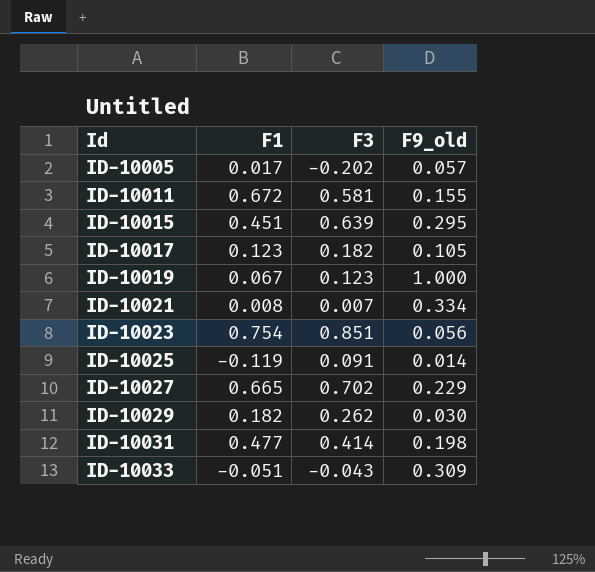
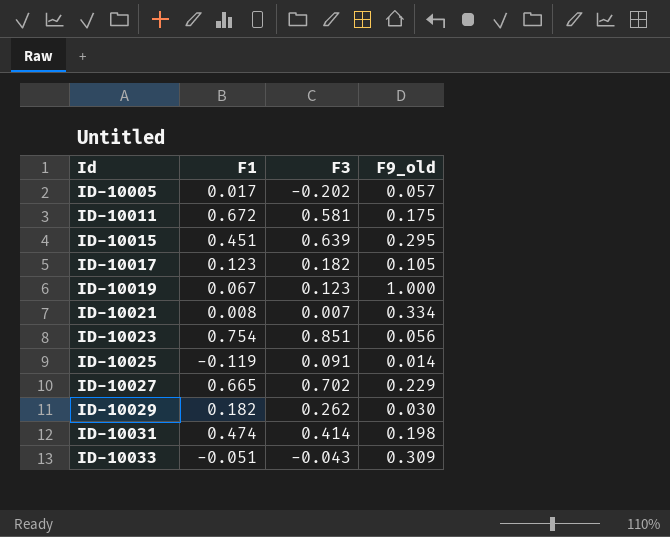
ID-10011 | F9_old: 0.155 -> 0.175
ID-10031 | F1: 0.477 -> 0.474

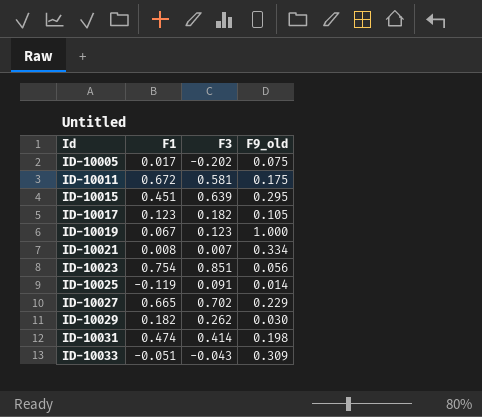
ID-10005 | F9_old: 0.057 -> 0.075

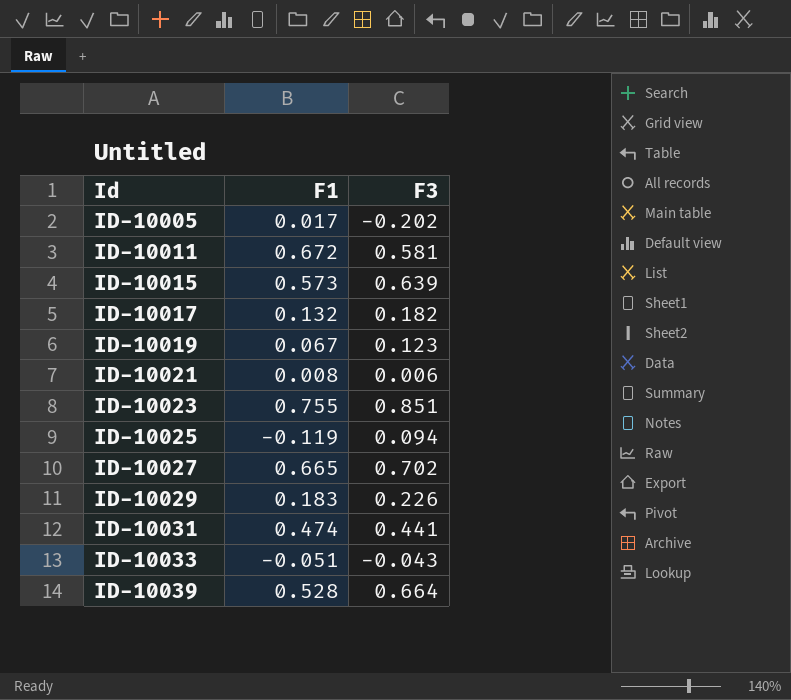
column F9_old | position: 4 -> none
ID-10015 | F1: 0.451 -> 0.573
ID-10017 | F1: 0.123 -> 0.132
ID-10021 | F3: 0.007 -> 0.006
ID-10023 | F1: 0.754 -> 0.755
ID-10025 | F3: 0.091 -> 0.094
ID-10029 | F1: 0.182 -> 0.183
ID-10029 | F3: 0.262 -> 0.226
ID-10031 | F3: 0.414 -> 0.441
row ID-10039: none -> 0.528 | 0.664

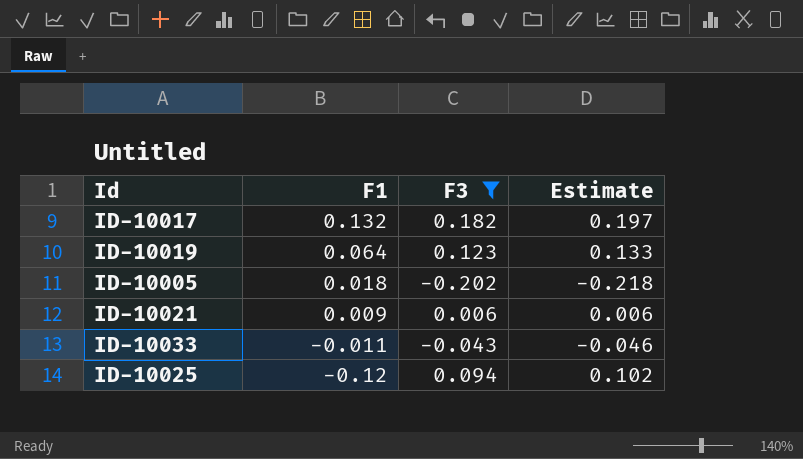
filter: none -> F3 <= 0.182
row order: Id ascending -> F1 descending
column Estimate | formula: none -> [F3] * 1.08
ID-10019 | F1: 0.067 -> 0.064
ID-10005 | F1: 0.017 -> 0.018
ID-10021 | F1: 0.008 -> 0.009
ID-10033 | F1: -0.051 -> -0.011
ID-10025 | F1: -0.119 -> -0.12

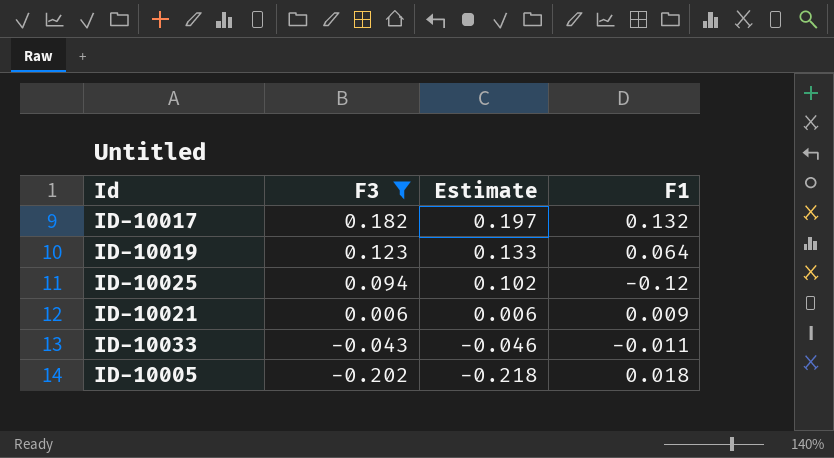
row order: F1 descending -> F3 descending
column F1 | position: 2 -> 4

